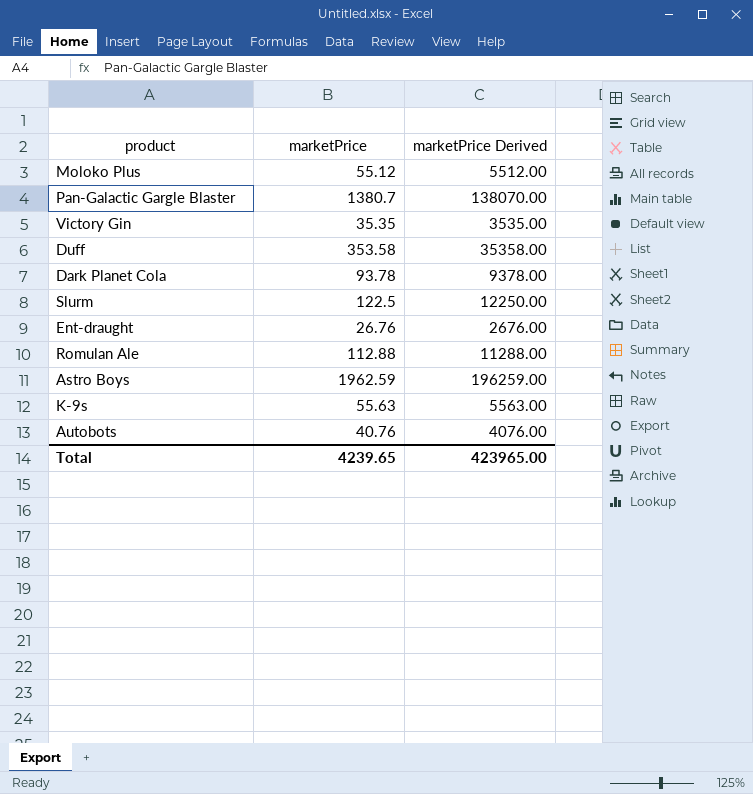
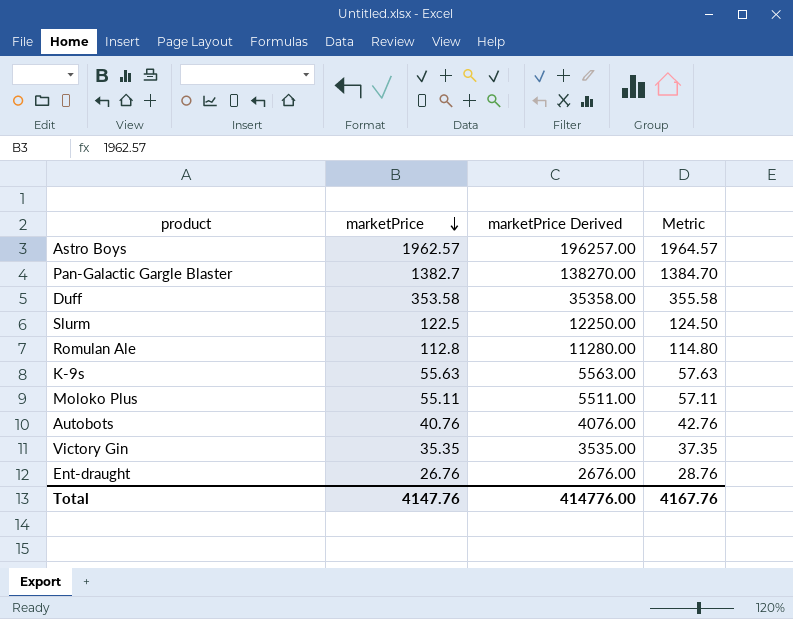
row order: none -> marketPrice descending
column Metric | formula: none -> [marketPrice] + 2
row Dark Planet Cola: 93.78 | 9378.00 -> none
Astro Boys | marketPrice: 1962.59 -> 1962.57
Astro Boys | marketPrice Derived: 196259.00 -> 196257.00
Pan-Galactic Gargle Blaster | marketPrice: 1380.7 -> 1382.7
Pan-Galactic Gargle Blaster | marketPrice Derived: 138070.00 -> 138270.00
Romulan Ale | marketPrice: 112.88 -> 112.8
Romulan Ale | marketPrice Derived: 11288.00 -> 11280.00
Moloko Plus | marketPrice: 55.12 -> 55.11
Moloko Plus | marketPrice Derived: 5512.00 -> 5511.00
Total | marketPrice: 4239.65 -> 4147.76
Total | marketPrice Derived: 423965.00 -> 414776.00

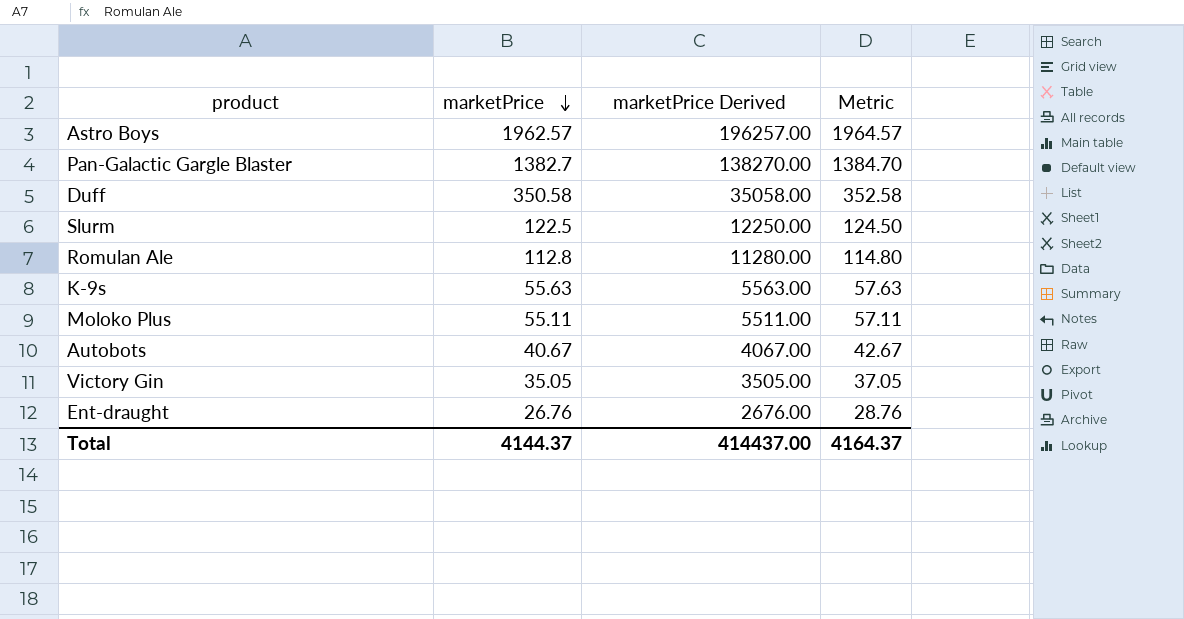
Duff | marketPrice: 353.58 -> 350.58
Duff | marketPrice Derived: 35358.00 -> 35058.00
Duff | Metric: 355.58 -> 352.58
Autobots | marketPrice: 40.76 -> 40.67
Autobots | marketPrice Derived: 4076.00 -> 4067.00
Autobots | Metric: 42.76 -> 42.67
Victory Gin | marketPrice: 35.35 -> 35.05
Victory Gin | marketPrice Derived: 3535.00 -> 3505.00
Victory Gin | Metric: 37.35 -> 37.05
Total | marketPrice: 4147.76 -> 4144.37
Total | marketPrice Derived: 414776.00 -> 414437.00
Total | Metric: 4167.76 -> 4164.37

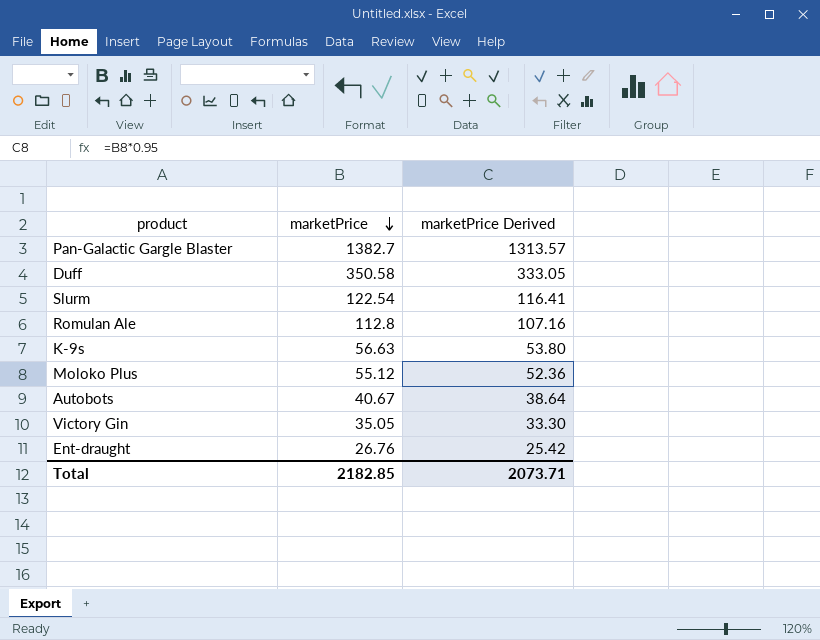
column Metric | formula: [marketPrice] + 2 -> none
column marketPrice Derived | formula: [marketPrice] * 100 -> [marketPrice] * 0.95
row Astro Boys: 1962.57 | 196257.00 | 1964.57 -> none
Slurm | marketPrice: 122.5 -> 122.54
K-9s | marketPrice: 55.63 -> 56.63
Moloko Plus | marketPrice: 55.11 -> 55.12
Total | marketPrice: 4144.37 -> 2182.85
Total | marketPrice Derived: 414437.00 -> 2073.71

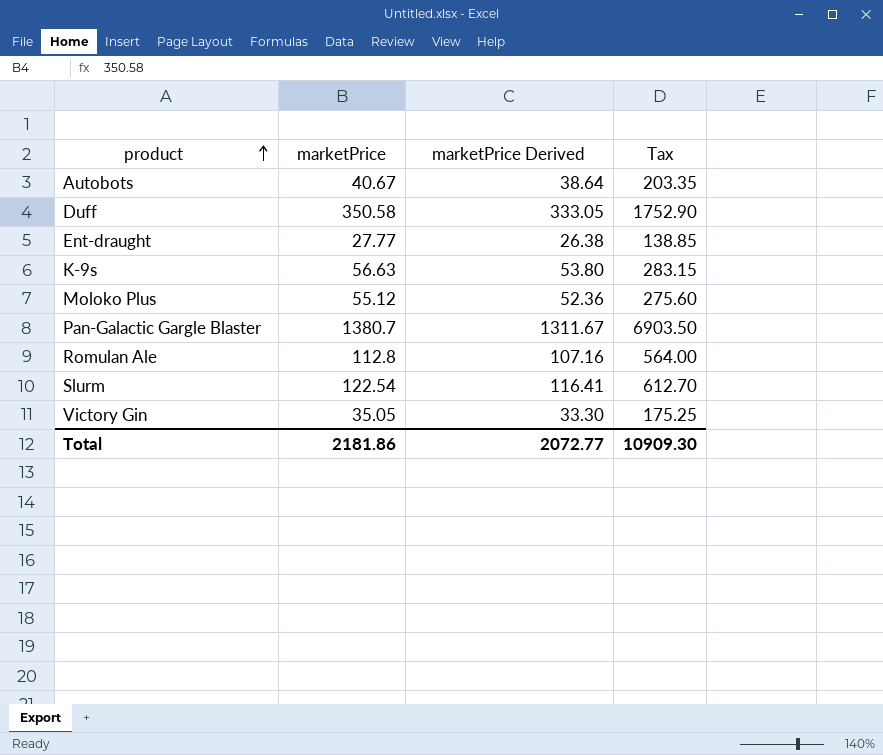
row order: marketPrice descending -> product ascending
column Tax | formula: none -> [marketPrice] * 5
Ent-draught | marketPrice: 26.76 -> 27.77
Ent-draught | marketPrice Derived: 25.42 -> 26.38
Pan-Galactic Gargle Blaster | marketPrice: 1382.7 -> 1380.7
Pan-Galactic Gargle Blaster | marketPrice Derived: 1313.57 -> 1311.67
Total | marketPrice: 2182.85 -> 2181.86
Total | marketPrice Derived: 2073.71 -> 2072.77

